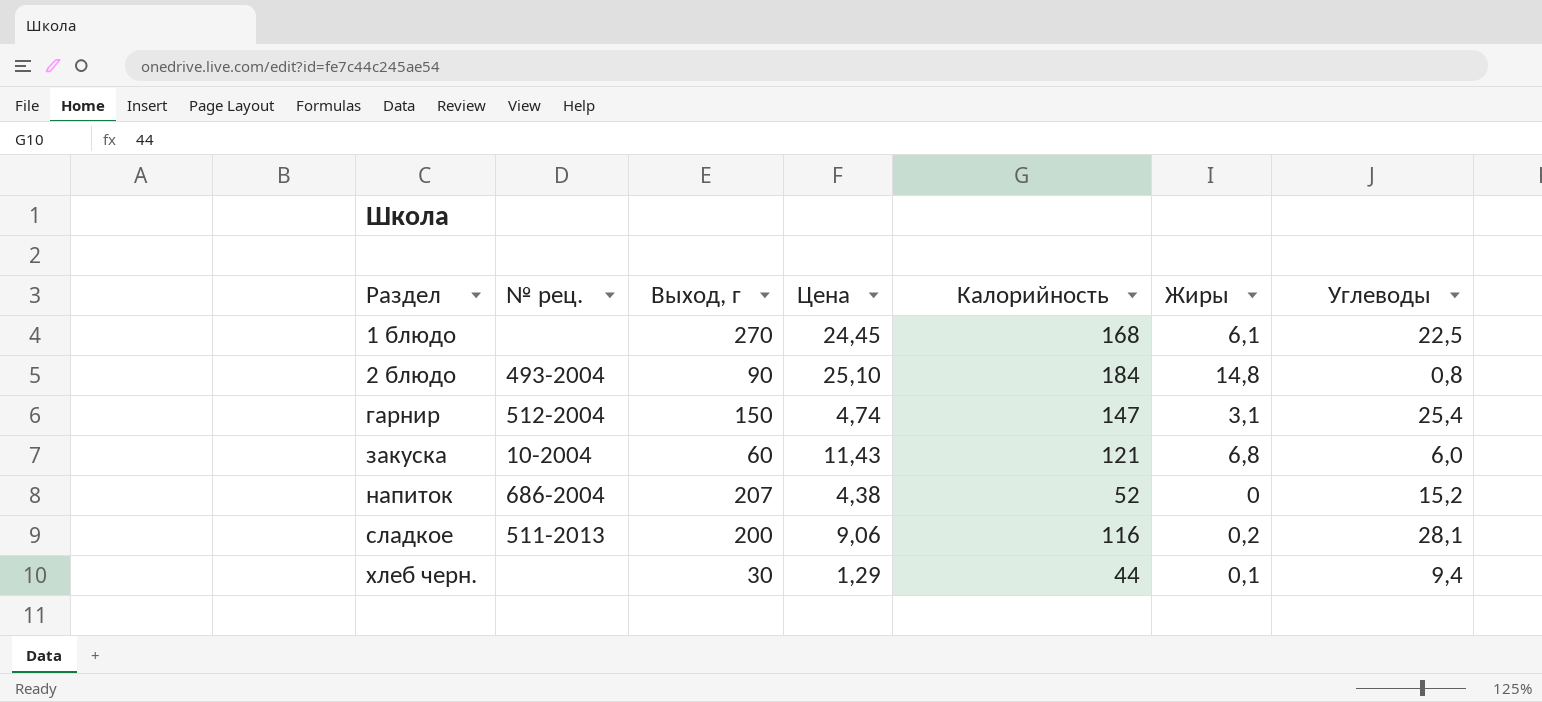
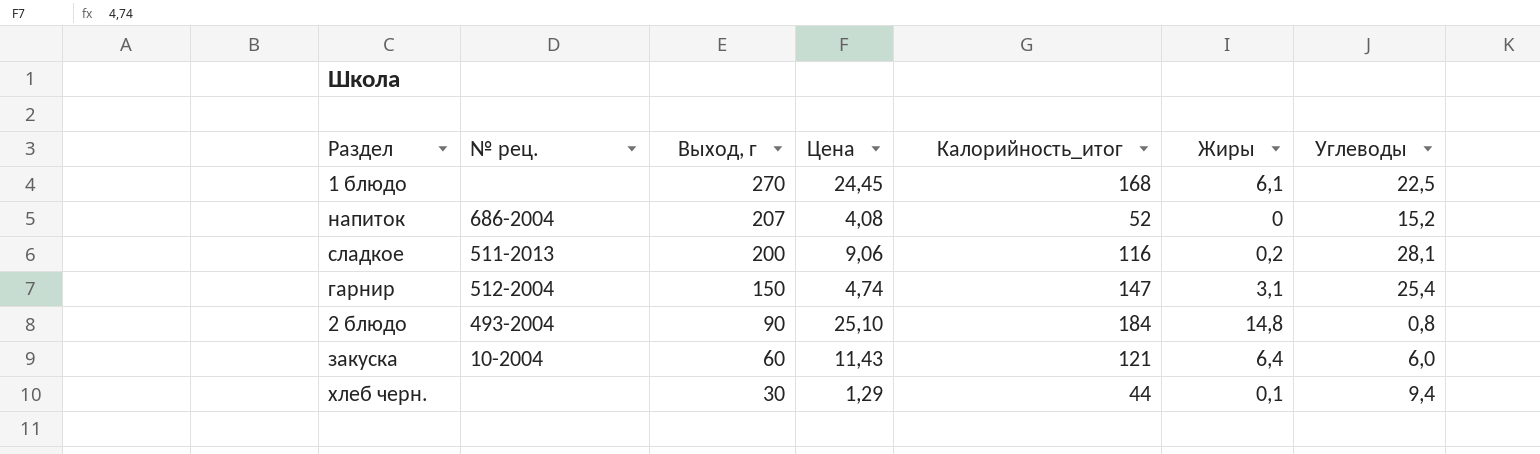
row order: Раздел ascending -> Выход, г descending
column name: Калорийность -> Калорийность_итог
напиток | Цена: 4,38 -> 4,08
закуска | Жиры: 6,8 -> 6,4

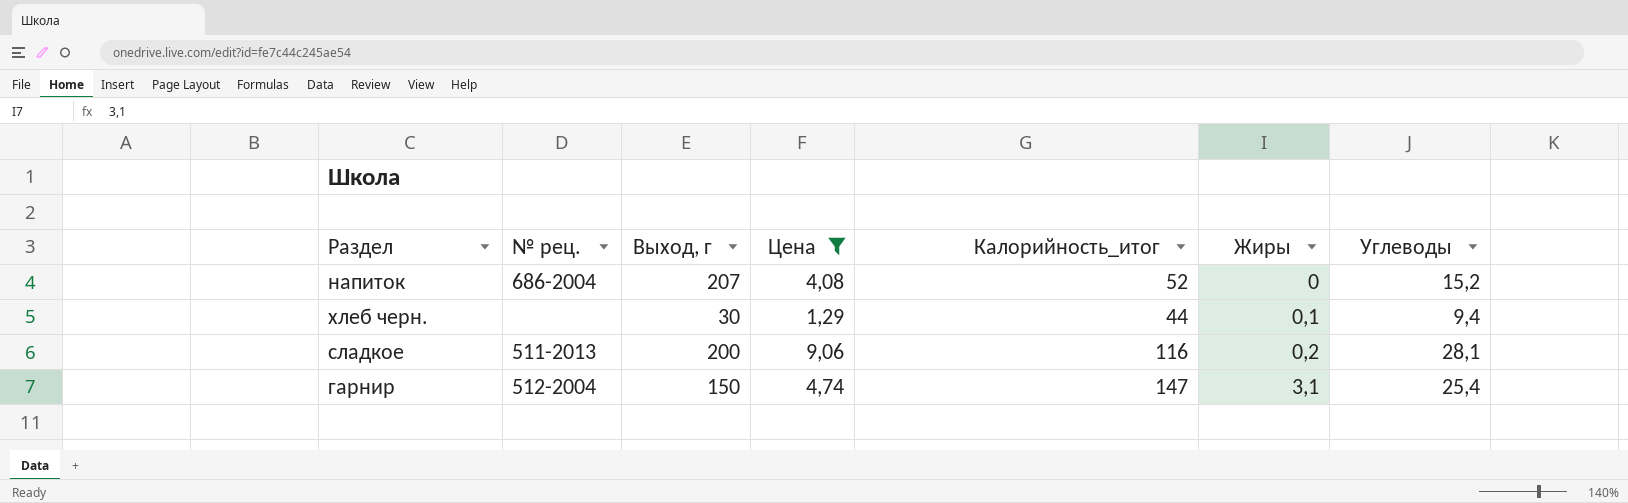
filter: none -> Цена <= 9,06
row order: Выход, г descending -> Жиры ascending

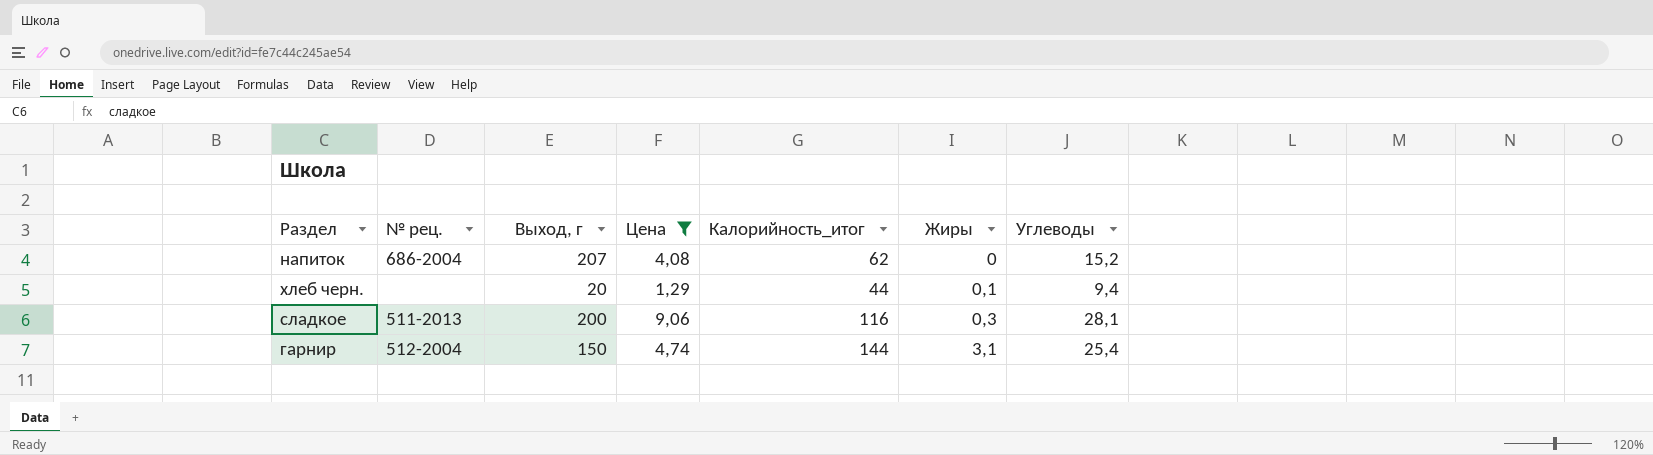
напиток | Калорийность_итог: 52 -> 62
хлеб черн. | Выход, г: 30 -> 20
сладкое | Жиры: 0,2 -> 0,3
гарнир | Калорийность_итог: 147 -> 144

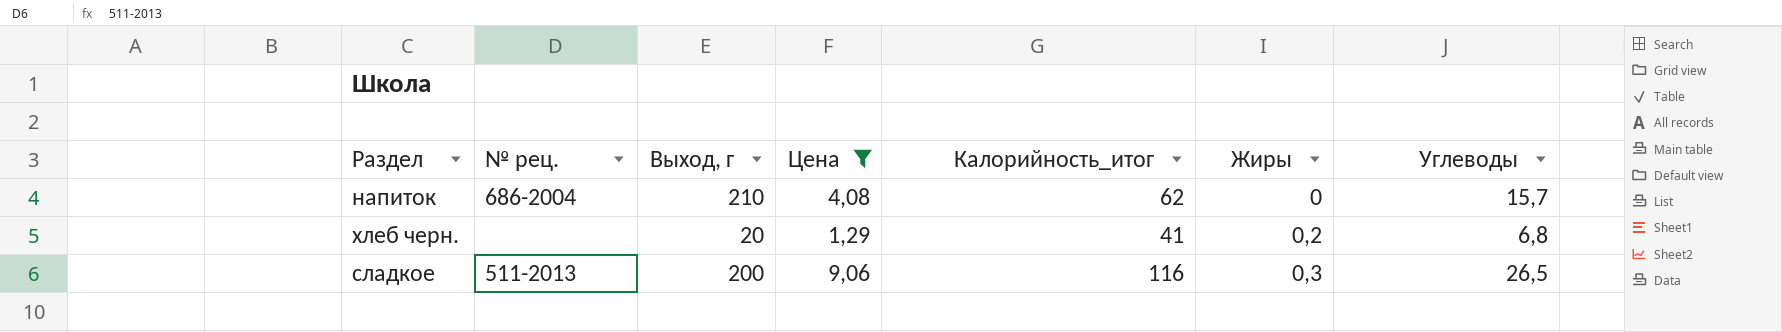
row гарнир: 512-2004 | 150 | 4,74 | 144 | 3,1 | 25,4 -> none
напиток | Выход, г: 207 -> 210
напиток | Углеводы: 15,2 -> 15,7
хлеб черн. | Калорийность_итог: 44 -> 41
хлеб черн. | Жиры: 0,1 -> 0,2
хлеб черн. | Углеводы: 9,4 -> 6,8
сладкое | Углеводы: 28,1 -> 26,5

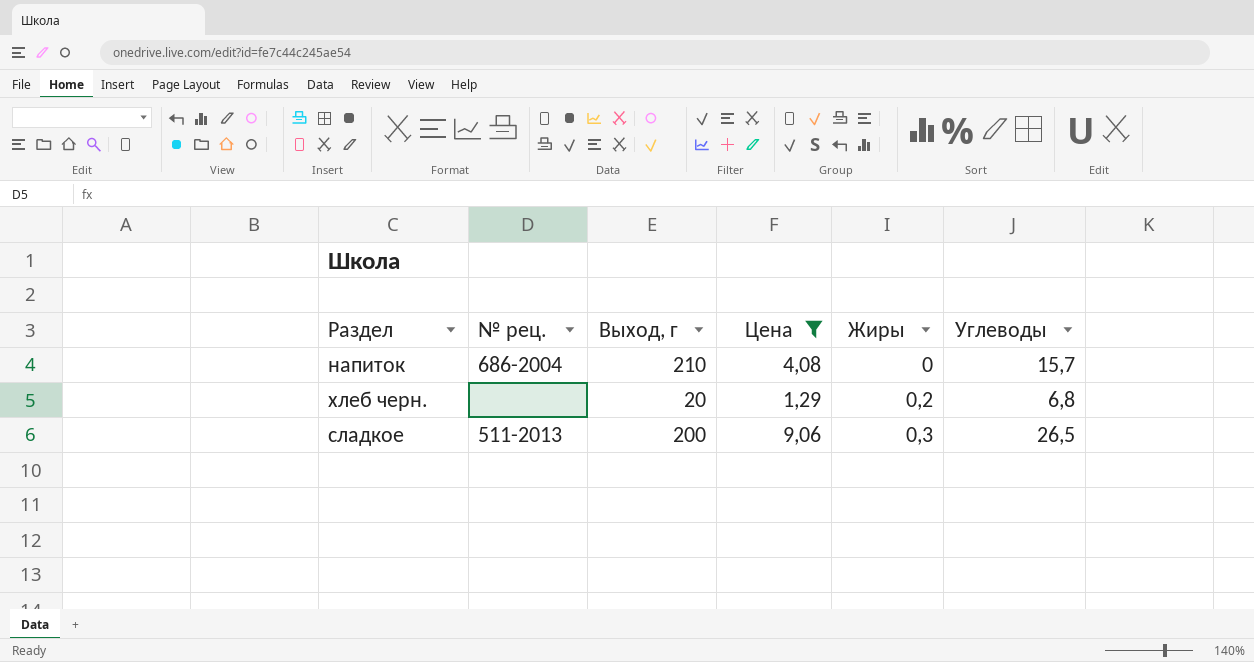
column Калорийность_итог | position: 5 -> none

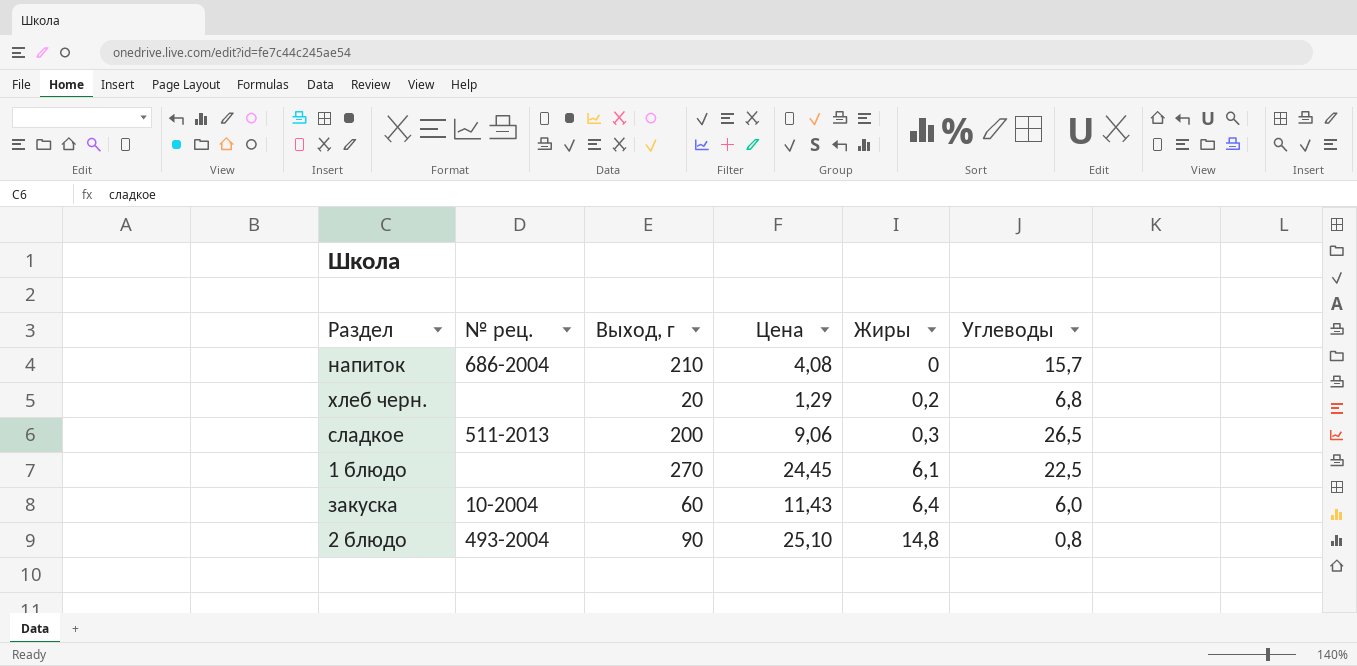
filter: Цена <= 9,06 -> none

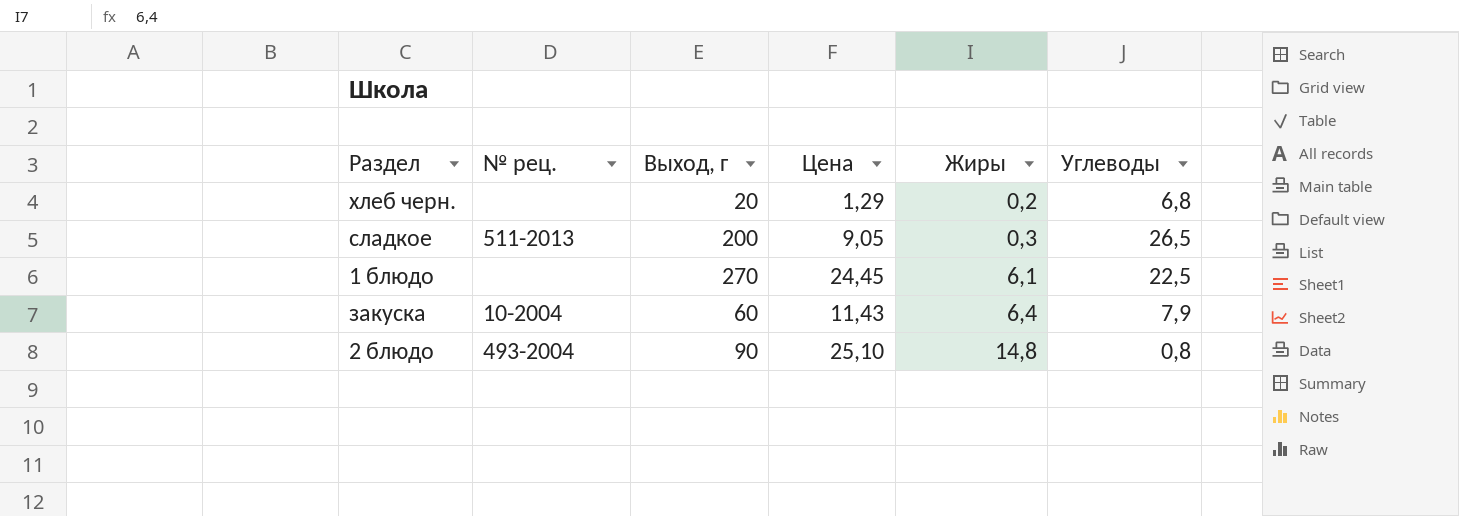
row напиток: 686-2004 | 210 | 4,08 | 0 | 15,7 -> none
сладкое | Цена: 9,06 -> 9,05
закуска | Углеводы: 6,0 -> 7,9

